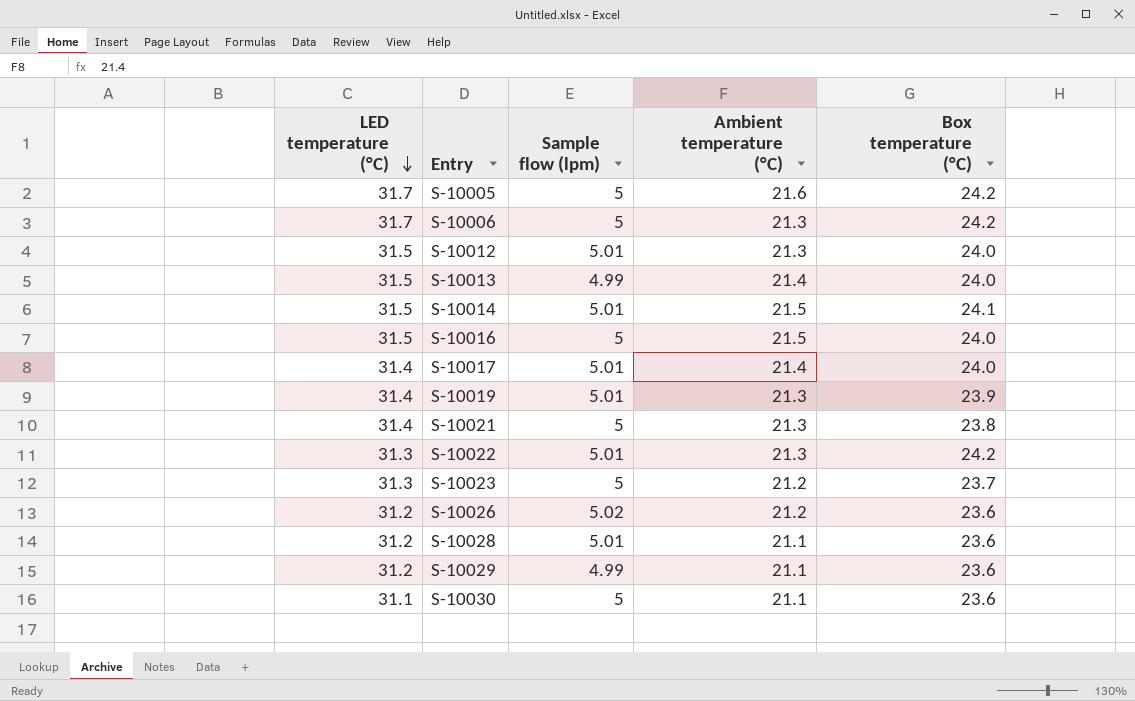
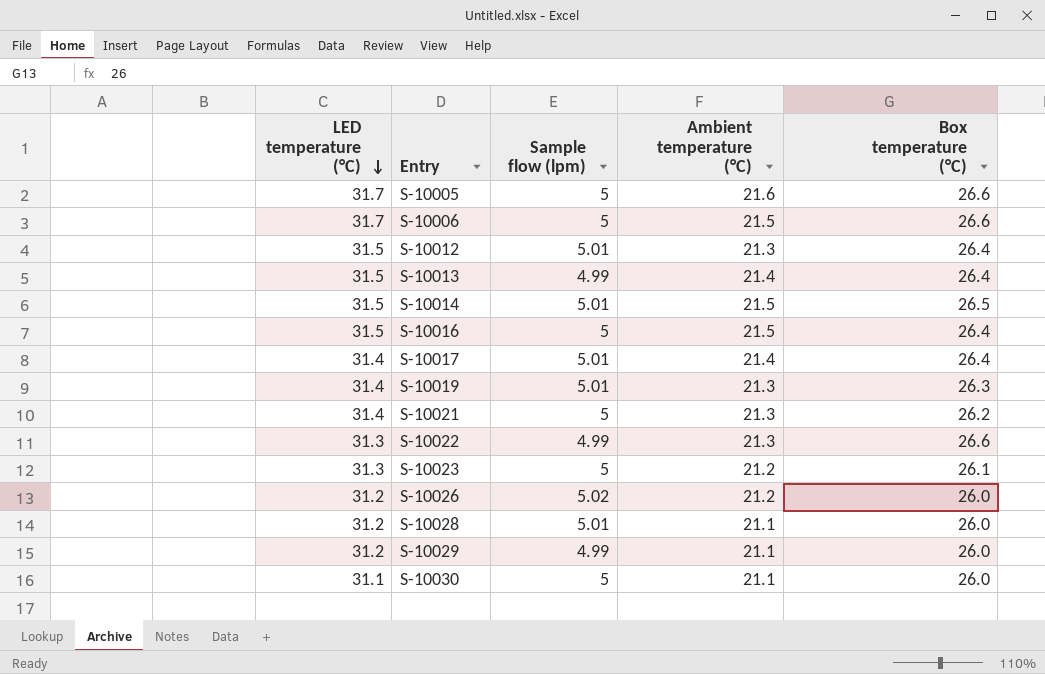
S-10005 | Box temperature (°C): 24.2 -> 26.6
S-10006 | Ambient temperature (°C): 21.3 -> 21.5
S-10006 | Box temperature (°C): 24.2 -> 26.6
S-10012 | Box temperature (°C): 24.0 -> 26.4
S-10013 | Box temperature (°C): 24.0 -> 26.4
S-10014 | Box temperature (°C): 24.1 -> 26.5
S-10016 | Box temperature (°C): 24.0 -> 26.4
S-10017 | Box temperature (°C): 24.0 -> 26.4
S-10019 | Box temperature (°C): 23.9 -> 26.3
S-10021 | Box temperature (°C): 23.8 -> 26.2
S-10022 | Sample flow (lpm): 5.01 -> 4.99
S-10022 | Box temperature (°C): 24.2 -> 26.6
S-10023 | Box temperature (°C): 23.7 -> 26.1
S-10026 | Box temperature (°C): 23.6 -> 26.0
S-10028 | Box temperature (°C): 23.6 -> 26.0
S-10029 | Box temperature (°C): 23.6 -> 26.0
S-10030 | Box temperature (°C): 23.6 -> 26.0

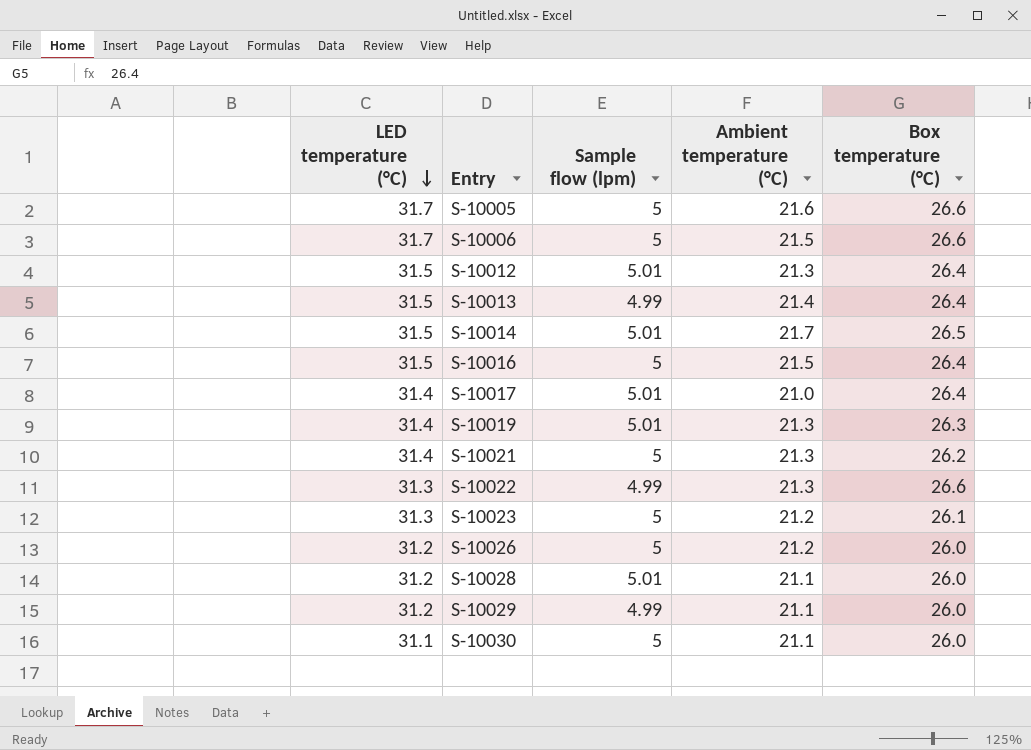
S-10014 | Ambient temperature (°C): 21.5 -> 21.7
S-10017 | Ambient temperature (°C): 21.4 -> 21.0
S-10026 | Sample flow (lpm): 5.02 -> 5

